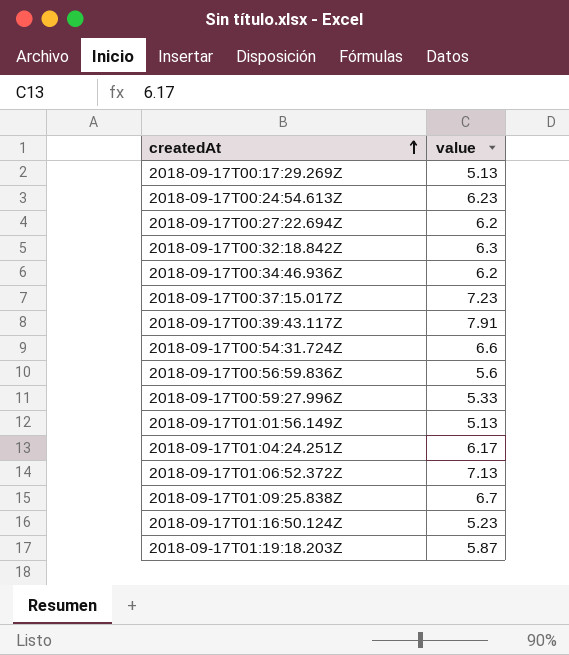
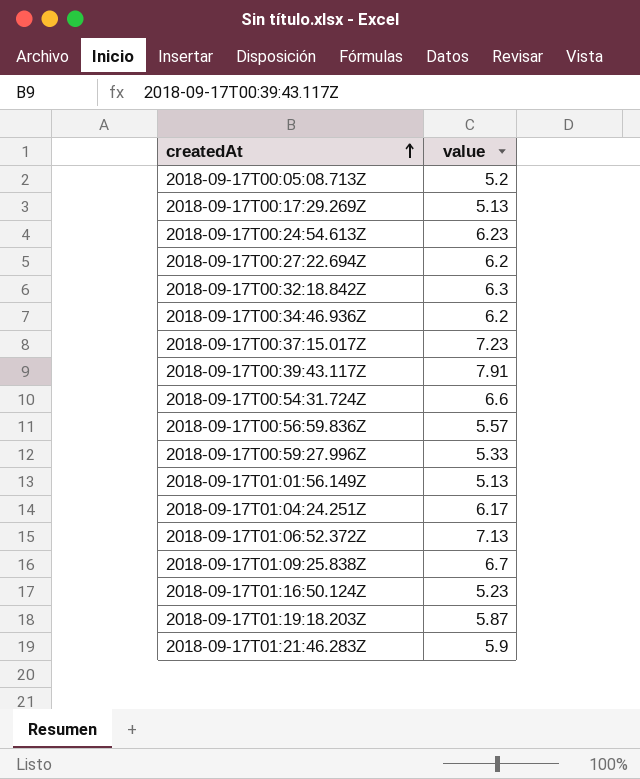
row 2018-09-17T00:05:08.713Z: none -> 5.2
2018-09-17T00:56:59.836Z | value: 5.6 -> 5.57
row 2018-09-17T01:21:46.283Z: none -> 5.9

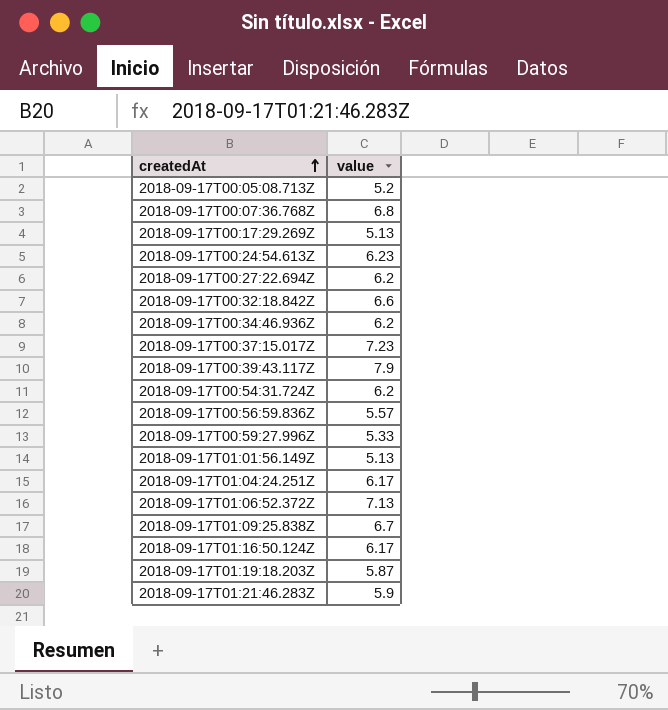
row 2018-09-17T00:07:36.768Z: none -> 6.8
2018-09-17T00:32:18.842Z | value: 6.3 -> 6.6
2018-09-17T00:39:43.117Z | value: 7.91 -> 7.9
2018-09-17T00:54:31.724Z | value: 6.6 -> 6.2
2018-09-17T01:16:50.124Z | value: 5.23 -> 6.17

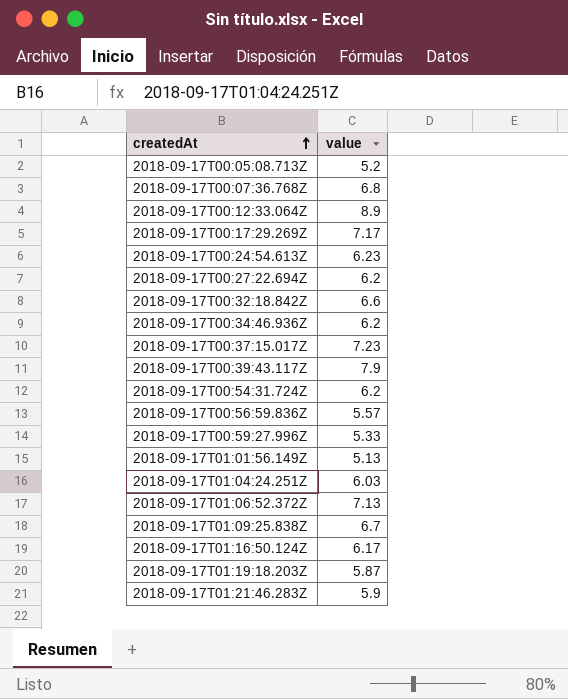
row 2018-09-17T00:12:33.064Z: none -> 8.9
2018-09-17T00:17:29.269Z | value: 5.13 -> 7.17
2018-09-17T01:04:24.251Z | value: 6.17 -> 6.03

